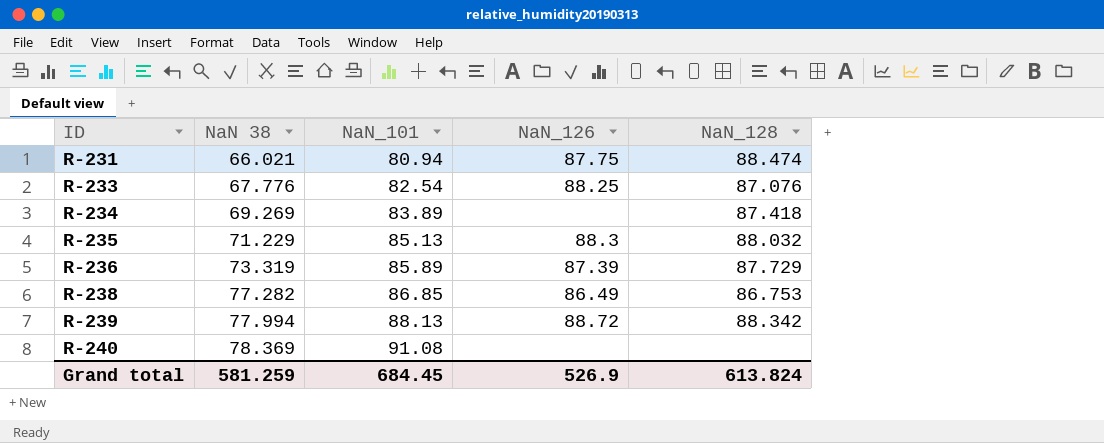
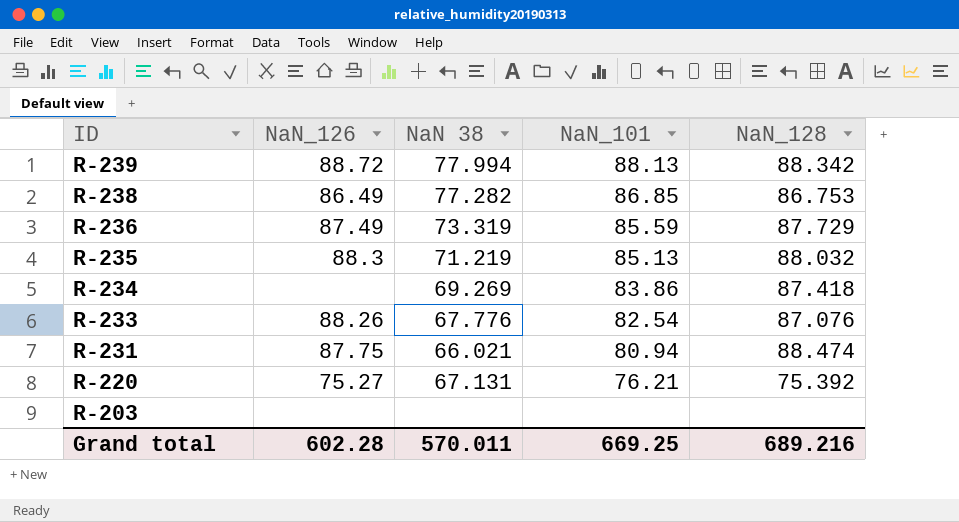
row order: ID ascending -> ID descending
column NaN_126 | position: 4 -> 2
row R-240: 78.369 | 91.08 | none | none -> none
R-236 | NaN_126: 87.39 -> 87.49
R-236 | NaN_101: 85.89 -> 85.59
R-235 | NaN 38: 71.229 -> 71.219
R-234 | NaN_101: 83.89 -> 83.86
R-233 | NaN_126: 88.25 -> 88.26
row R-220: none -> 75.27 | 67.131 | 76.21 | 75.392
row R-203: none -> none | none | none | none
Grand total | NaN_126: 526.9 -> 602.28
Grand total | NaN 38: 581.259 -> 570.011
Grand total | NaN_101: 684.45 -> 669.25
Grand total | NaN_128: 613.824 -> 689.216

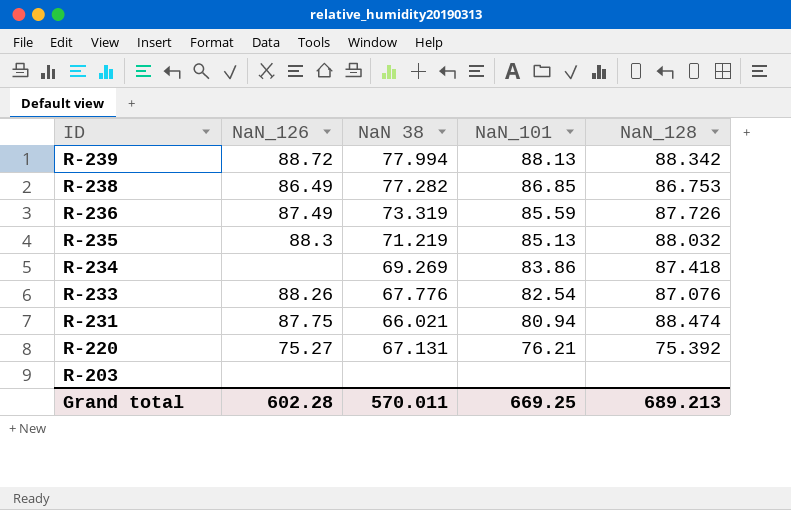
R-236 | NaN_128: 87.729 -> 87.726
Grand total | NaN_128: 689.216 -> 689.213

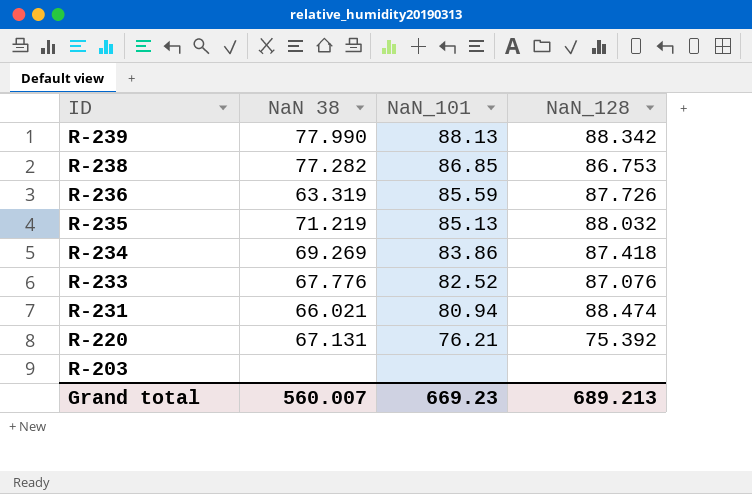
column NaN_126 | position: 2 -> none
R-239 | NaN 38: 77.994 -> 77.990
R-236 | NaN 38: 73.319 -> 63.319
R-233 | NaN_101: 82.54 -> 82.52
Grand total | NaN 38: 570.011 -> 560.007
Grand total | NaN_101: 669.25 -> 669.23

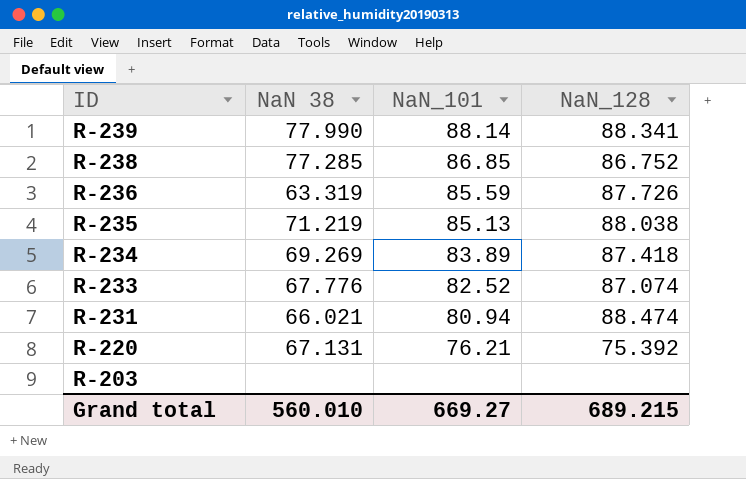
R-239 | NaN_101: 88.13 -> 88.14
R-239 | NaN_128: 88.342 -> 88.341
R-238 | NaN 38: 77.282 -> 77.285
R-238 | NaN_128: 86.753 -> 86.752
R-235 | NaN_128: 88.032 -> 88.038
R-234 | NaN_101: 83.86 -> 83.89
R-233 | NaN_128: 87.076 -> 87.074
Grand total | NaN 38: 560.007 -> 560.010
Grand total | NaN_101: 669.23 -> 669.27
Grand total | NaN_128: 689.213 -> 689.215

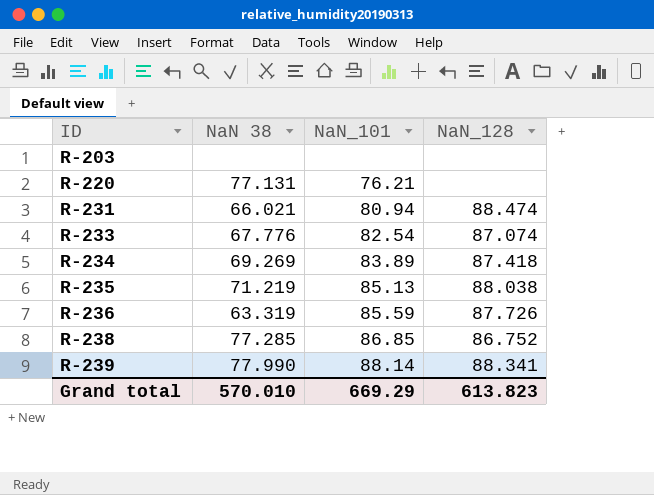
row order: ID descending -> ID ascending
R-220 | NaN 38: 67.131 -> 77.131
R-220 | NaN_128: 75.392 -> none
R-233 | NaN_101: 82.52 -> 82.54
Grand total | NaN 38: 560.010 -> 570.010
Grand total | NaN_101: 669.27 -> 669.29
Grand total | NaN_128: 689.215 -> 613.823

